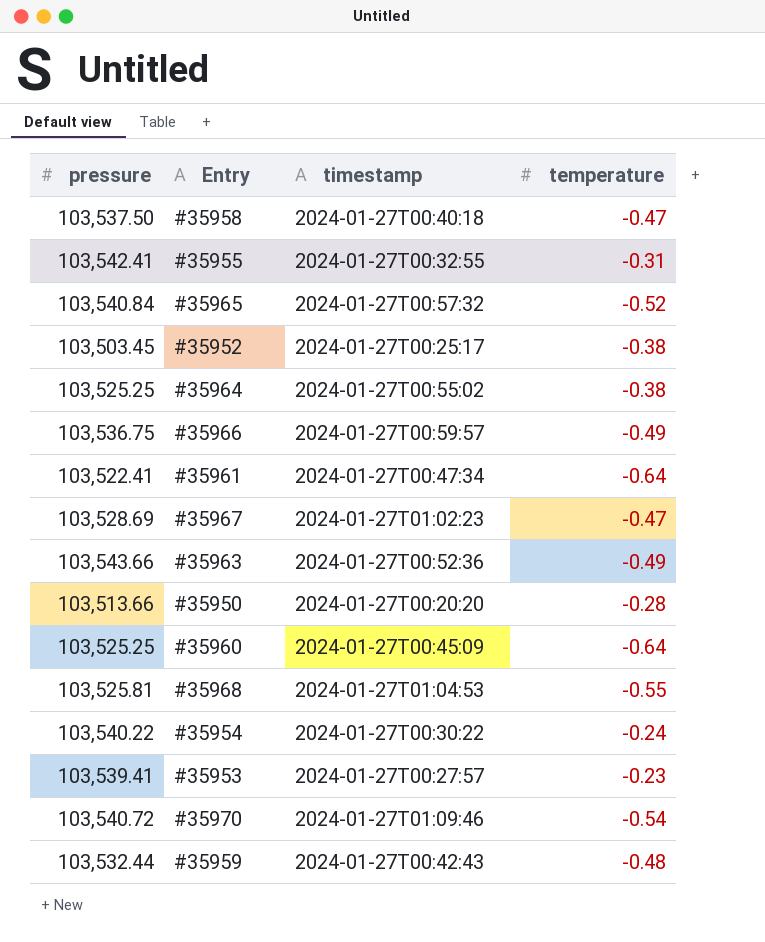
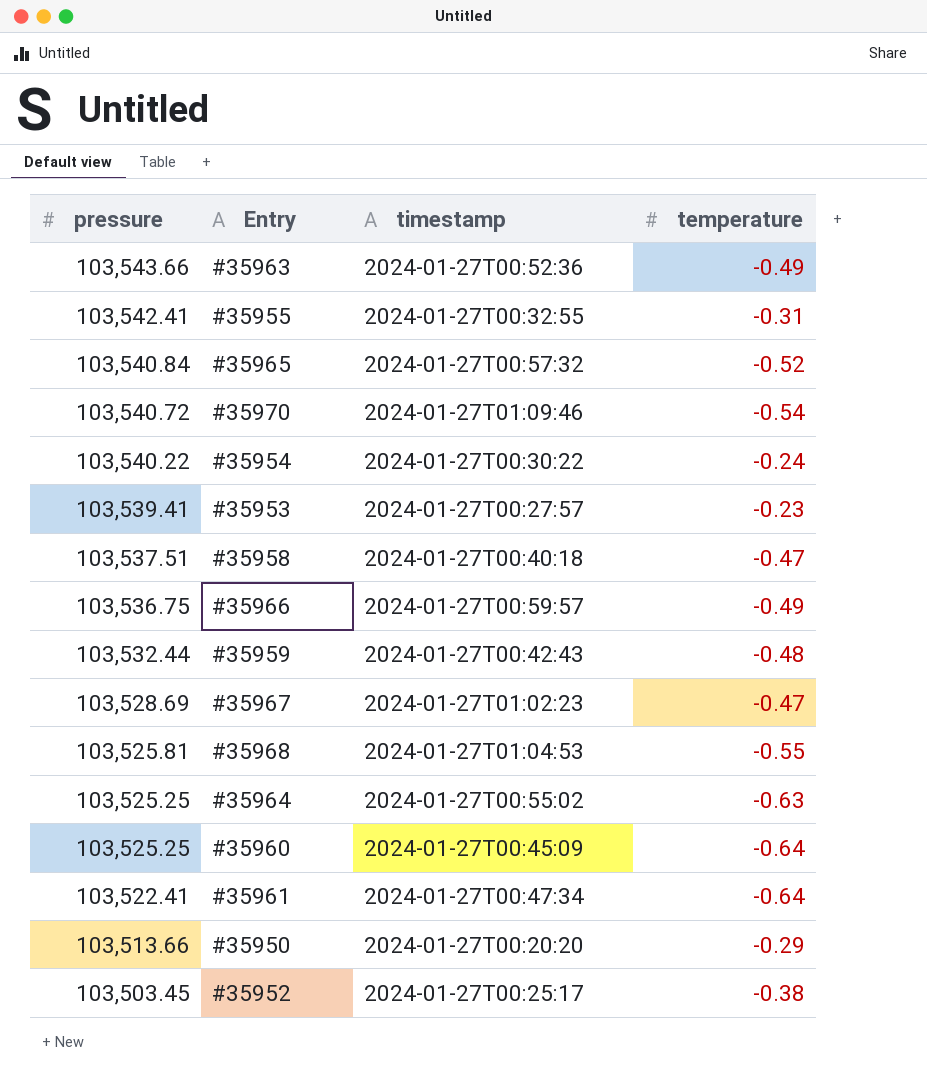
row order: none -> pressure descending
#35958 | pressure: 103,537.50 -> 103,537.51
#35964 | temperature: -0.38 -> -0.63
#35950 | temperature: -0.28 -> -0.29

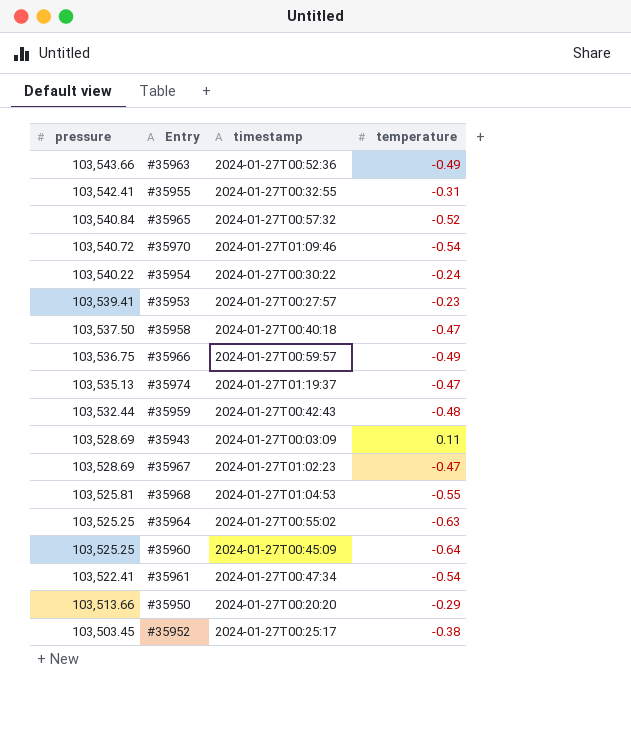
#35958 | pressure: 103,537.51 -> 103,537.50
row #35974: none -> 103,535.13 | 2024-01-27T01:19:37 | -0.47
row #35943: none -> 103,528.69 | 2024-01-27T00:03:09 | 0.11
#35961 | temperature: -0.64 -> -0.54

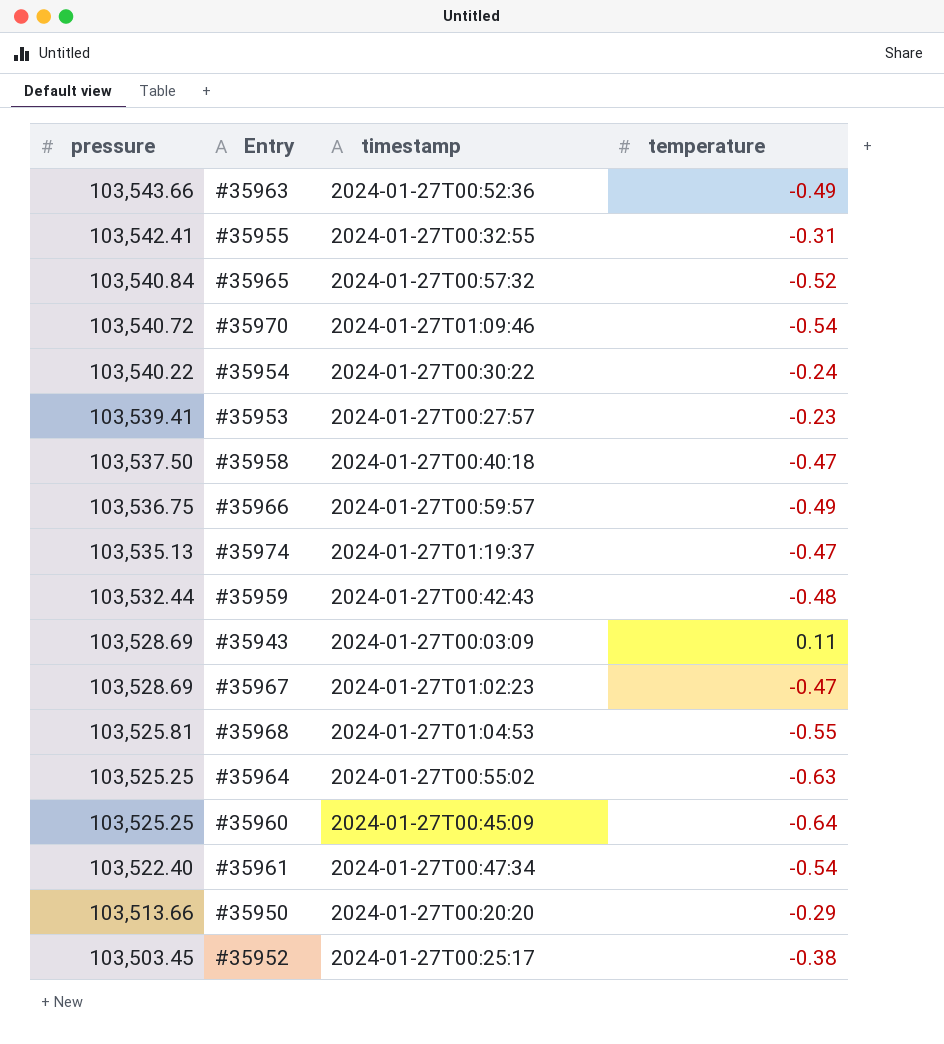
#35961 | pressure: 103,522.41 -> 103,522.40

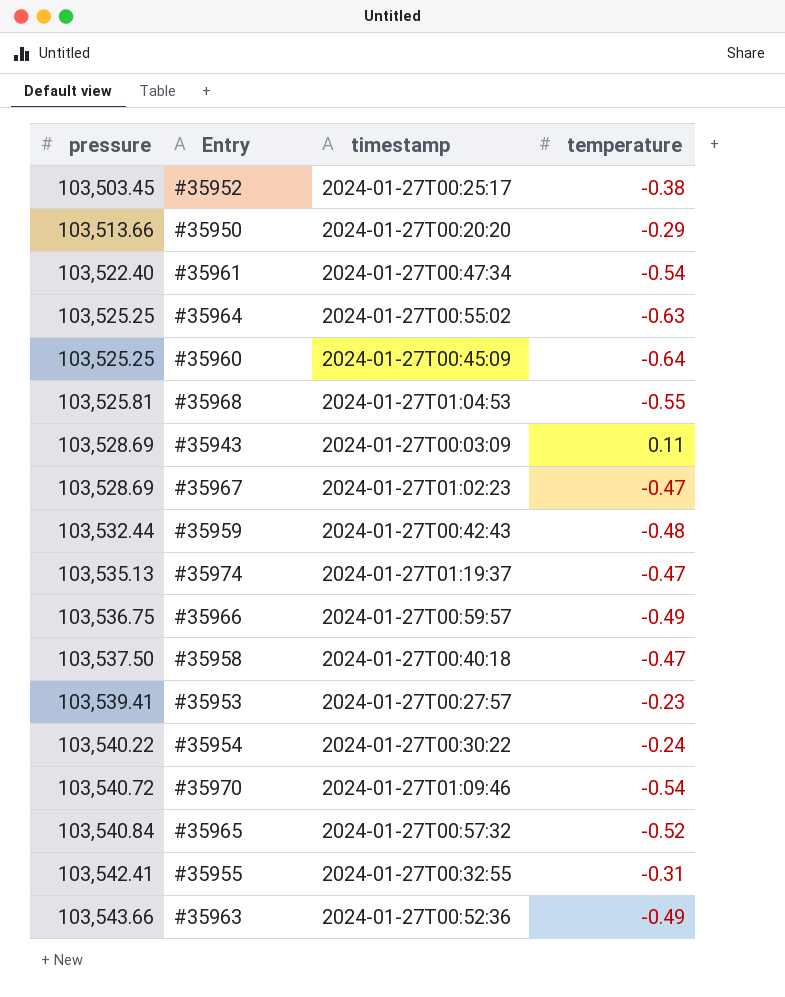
row order: pressure descending -> pressure ascending

